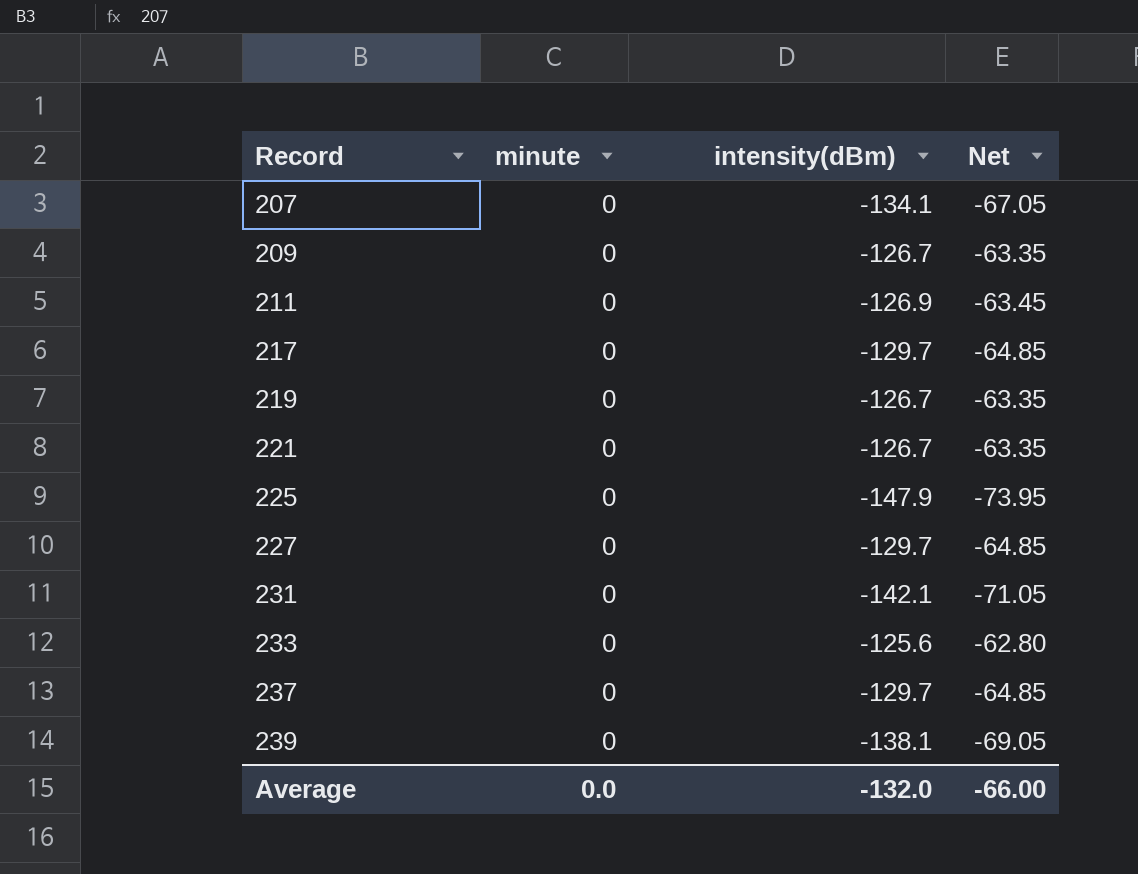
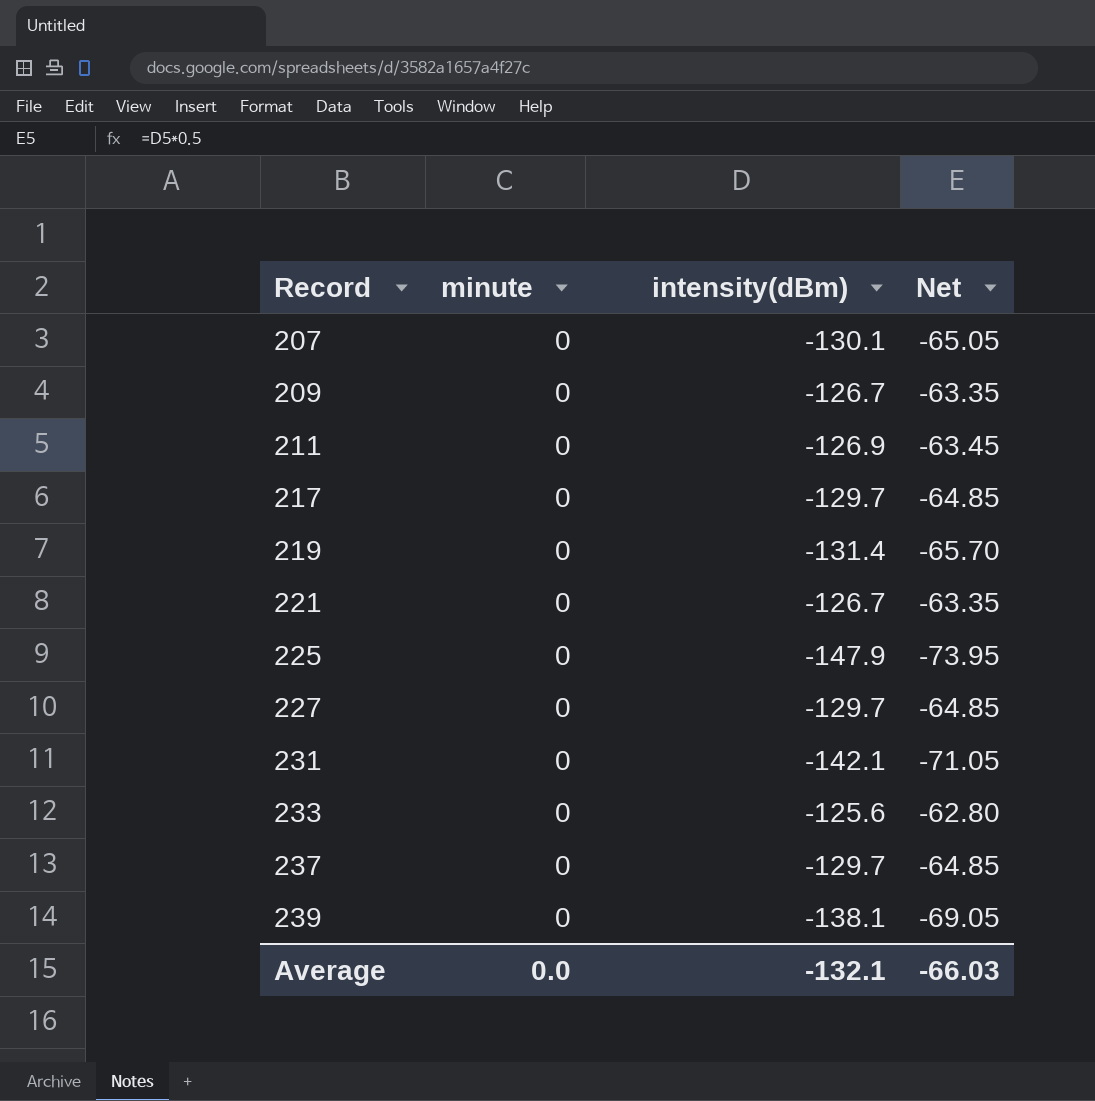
207 | intensity(dBm): -134.1 -> -130.1
207 | Net: -67.05 -> -65.05
219 | intensity(dBm): -126.7 -> -131.4
219 | Net: -63.35 -> -65.70
Average | intensity(dBm): -132.0 -> -132.1
Average | Net: -66.00 -> -66.03

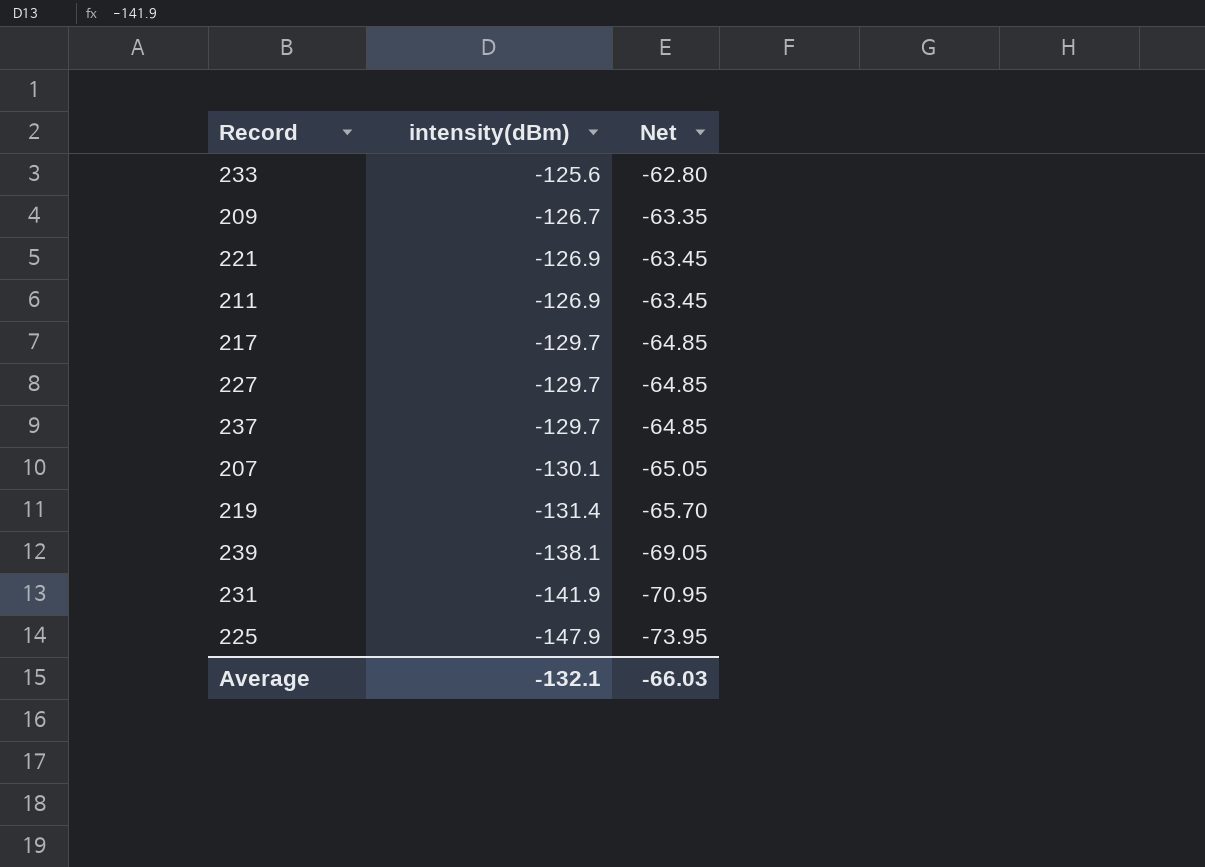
row order: Record ascending -> intensity(dBm) descending
column minute | position: 2 -> none
221 | intensity(dBm): -126.7 -> -126.9
221 | Net: -63.35 -> -63.45
231 | intensity(dBm): -142.1 -> -141.9
231 | Net: -71.05 -> -70.95

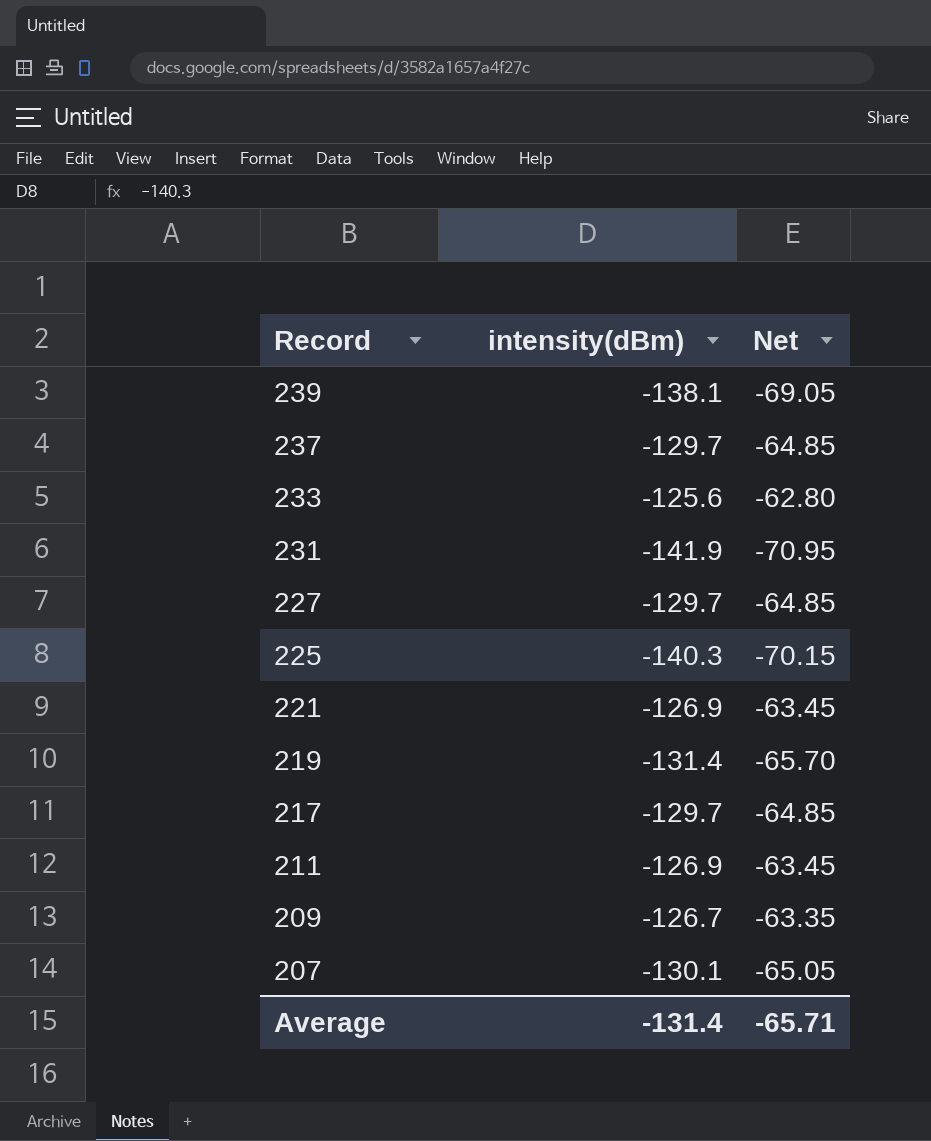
row order: intensity(dBm) descending -> Record descending
225 | intensity(dBm): -147.9 -> -140.3
225 | Net: -73.95 -> -70.15
Average | intensity(dBm): -132.1 -> -131.4
Average | Net: -66.03 -> -65.71

